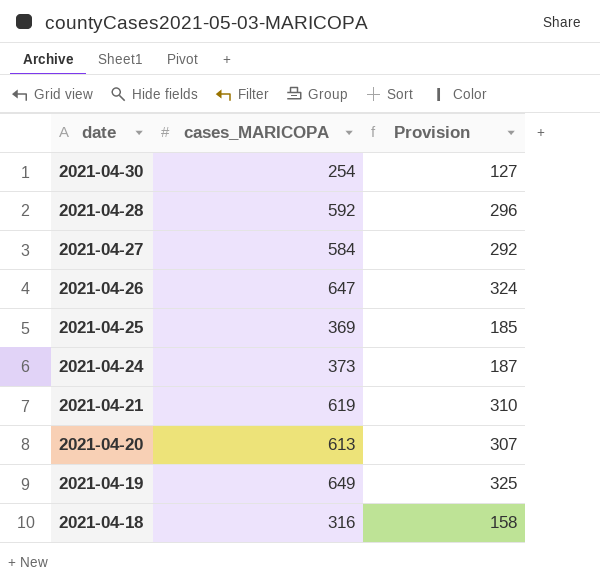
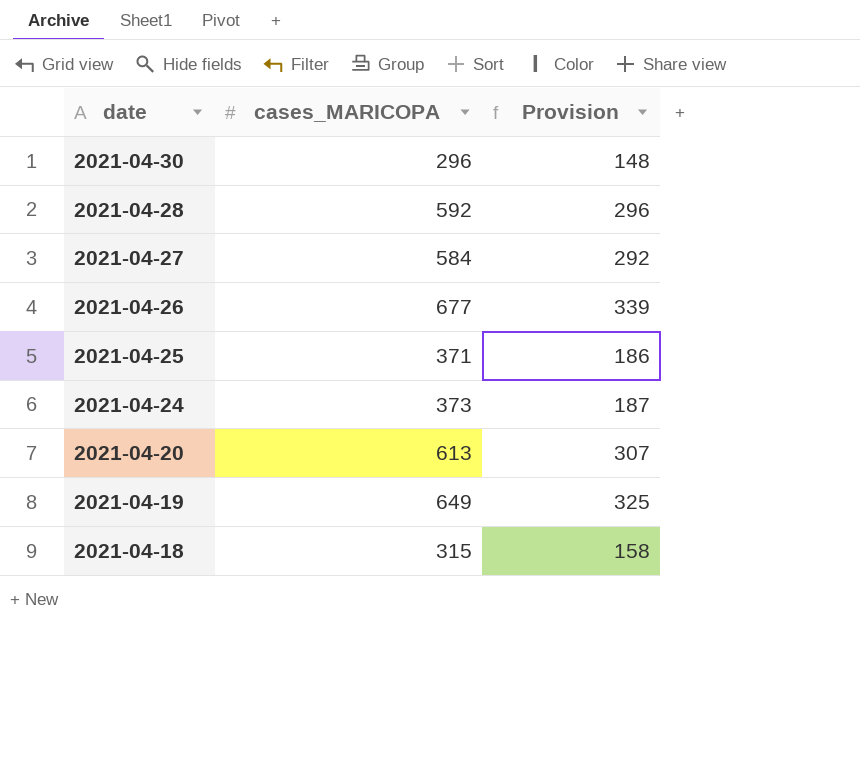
row 2021-04-21: 619 | 310 -> none
2021-04-30 | cases_MARICOPA: 254 -> 296
2021-04-30 | Provision: 127 -> 148
2021-04-26 | cases_MARICOPA: 647 -> 677
2021-04-26 | Provision: 324 -> 339
2021-04-25 | cases_MARICOPA: 369 -> 371
2021-04-25 | Provision: 185 -> 186
2021-04-18 | cases_MARICOPA: 316 -> 315

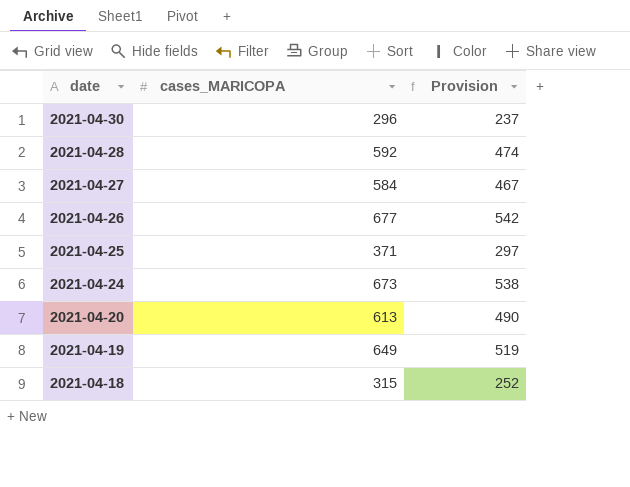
column Provision | formula: [cases_MARICOPA] * 0.5 -> [cases_MARICOPA] * 0.8
2021-04-24 | cases_MARICOPA: 373 -> 673

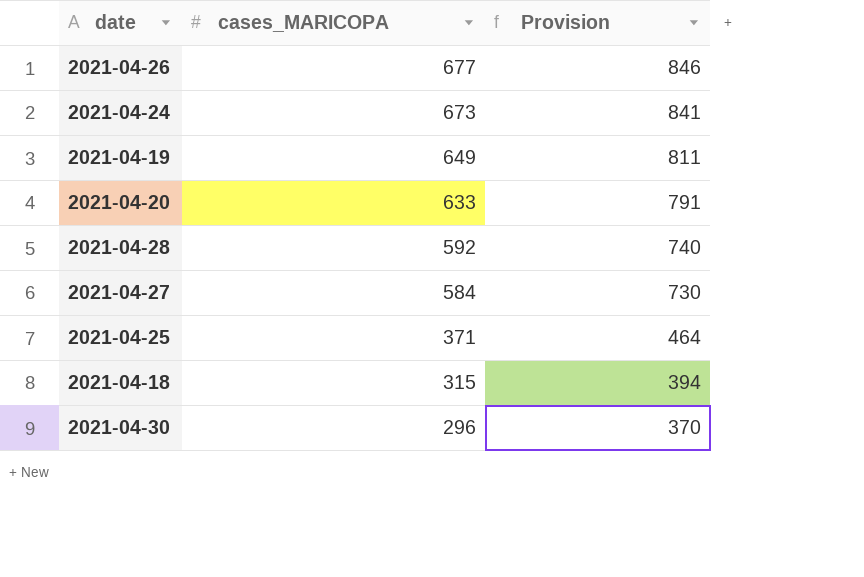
row order: date descending -> cases_MARICOPA descending
column Provision | formula: [cases_MARICOPA] * 0.8 -> [cases_MARICOPA] * 1.25
2021-04-20 | cases_MARICOPA: 613 -> 633

